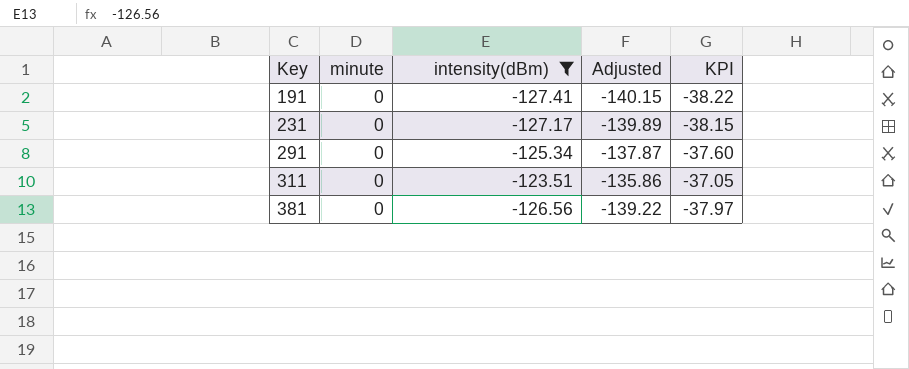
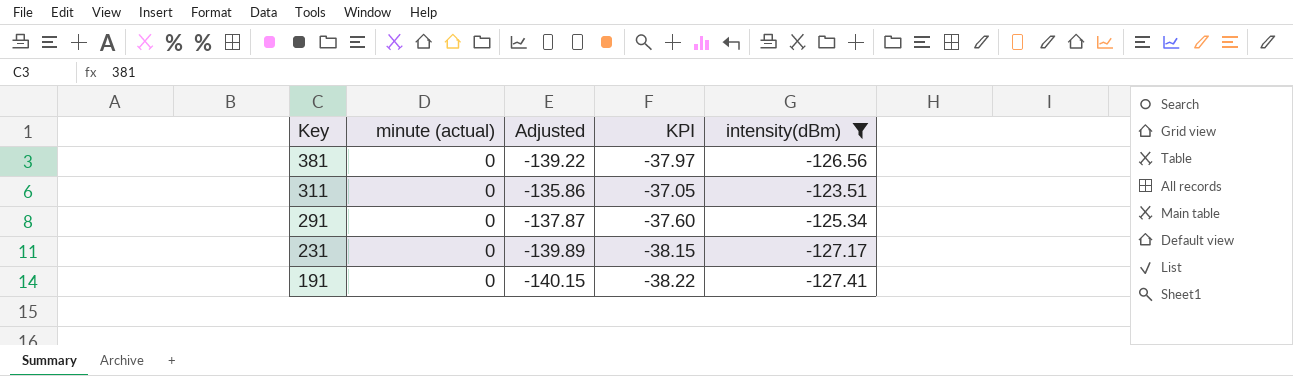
row order: Key ascending -> Key descending
column name: minute -> minute (actual)
column intensity(dBm) | position: 3 -> 5

